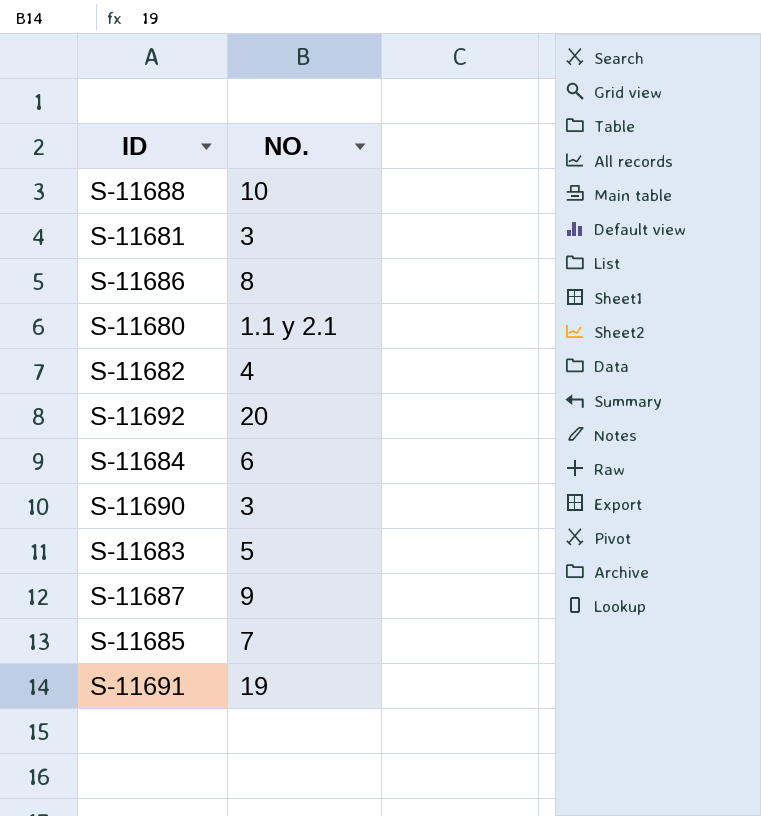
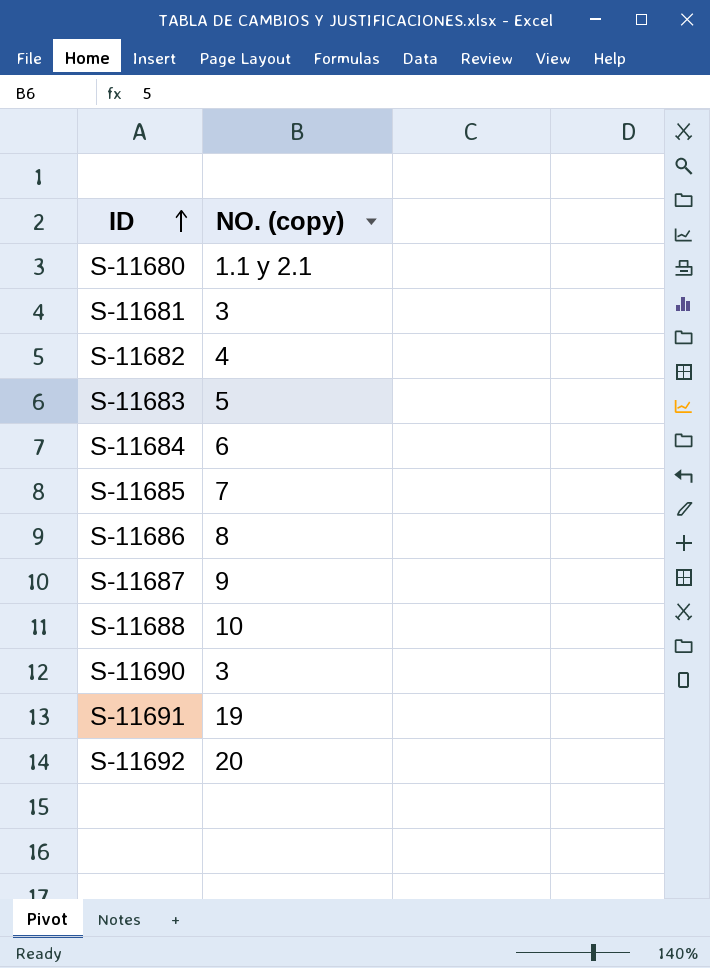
row order: none -> ID ascending
column name: NO. -> NO. (copy)

